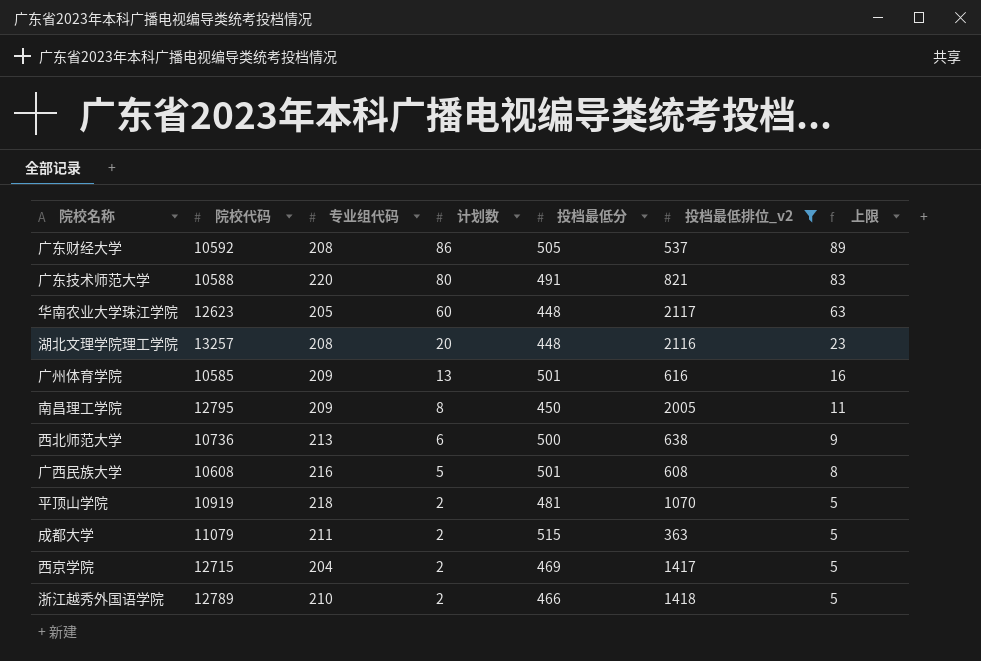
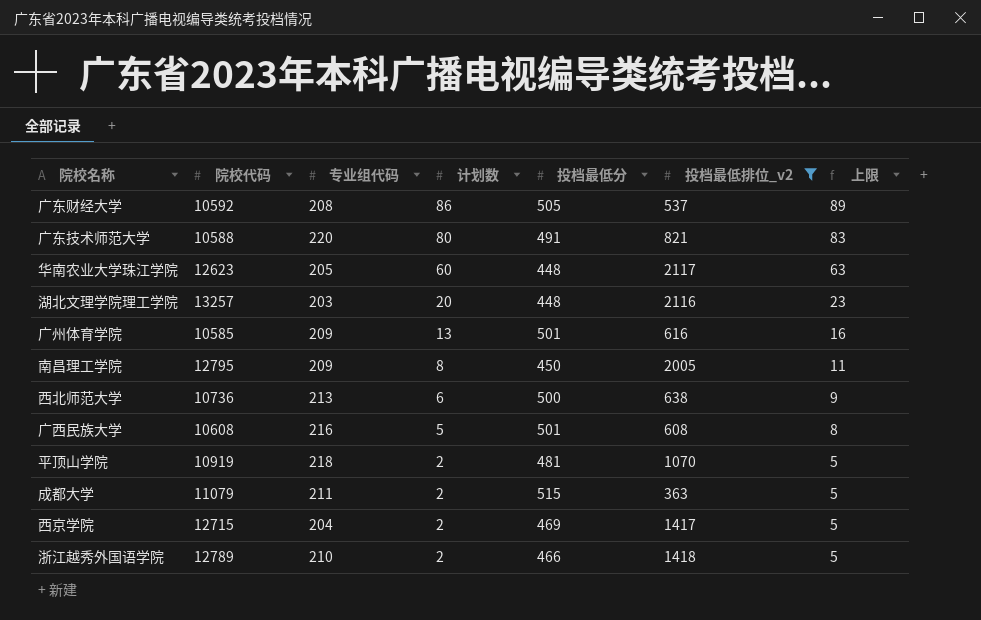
湖北文理学院理工学院 | 专业组代码: 208 -> 203

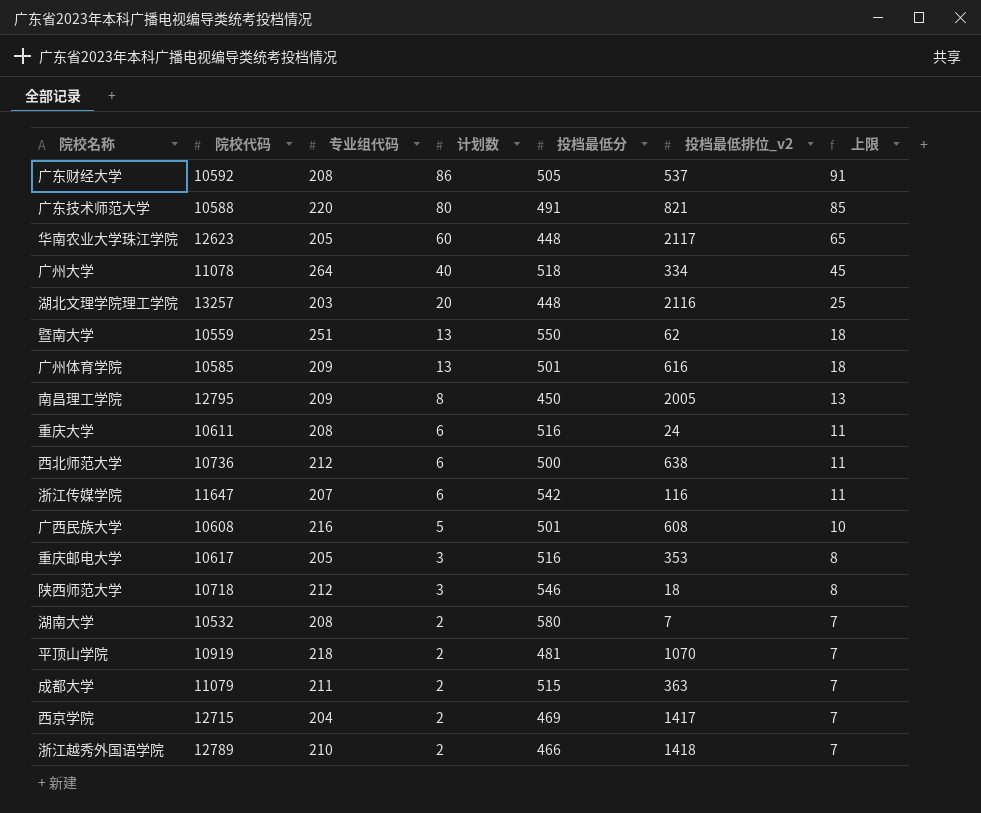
filter: 投档最低排位_v2 >= 363 -> none
column 上限 | formula: [计划数] + 3 -> [计划数] + 5
西北师范大学 | 专业组代码: 213 -> 212

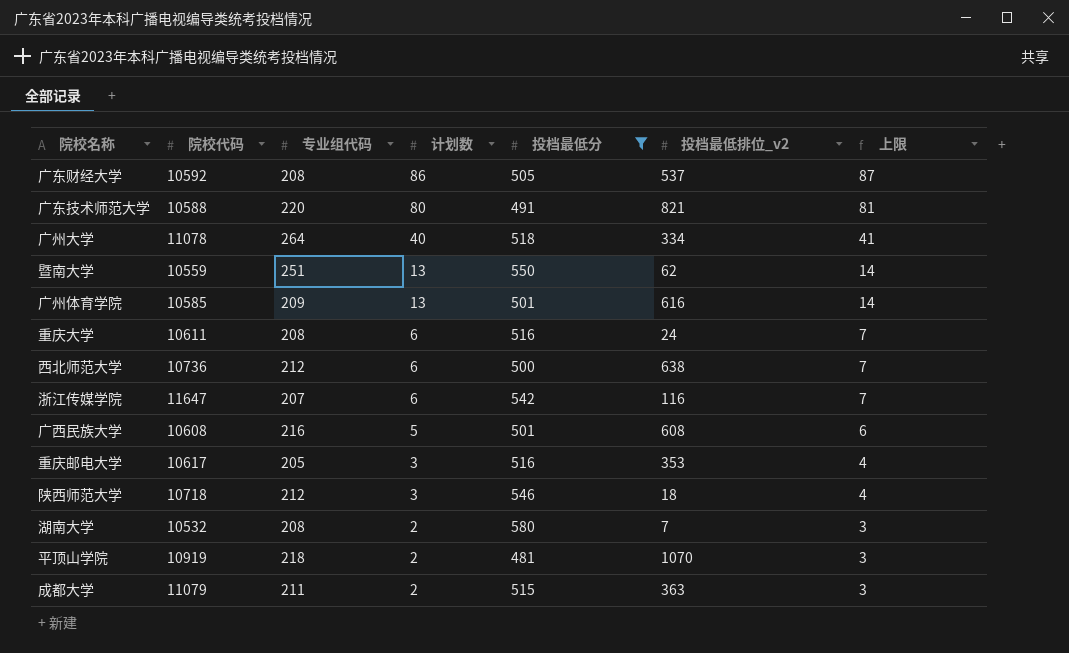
filter: none -> 投档最低分 >= 481
column 上限 | formula: [计划数] + 5 -> [计划数] + 1

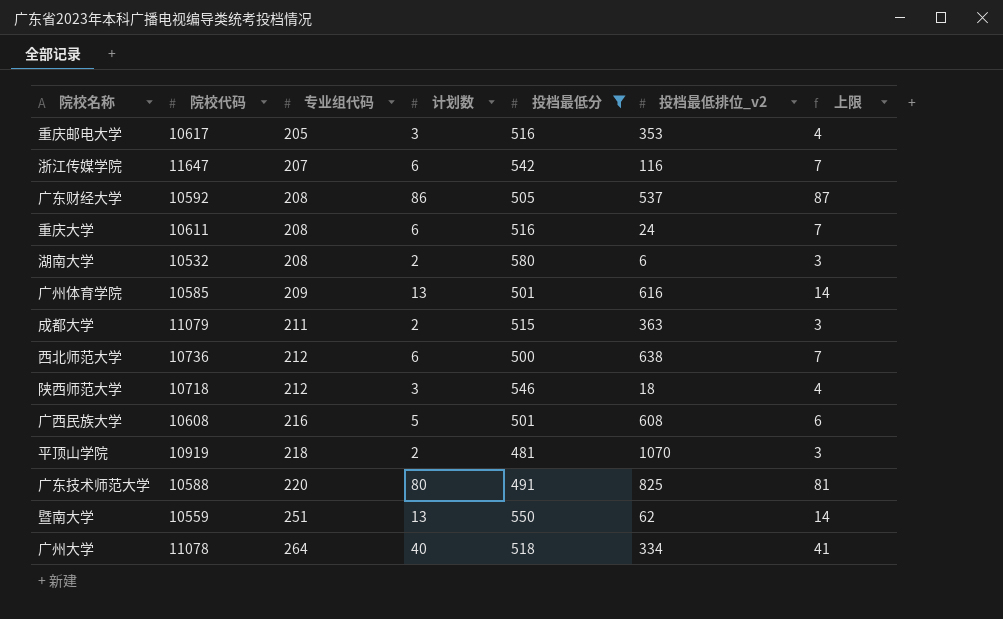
row order: 计划数 descending -> 专业组代码 ascending
湖南大学 | 投档最低排位_v2: 7 -> 6
广东技术师范大学 | 投档最低排位_v2: 821 -> 825

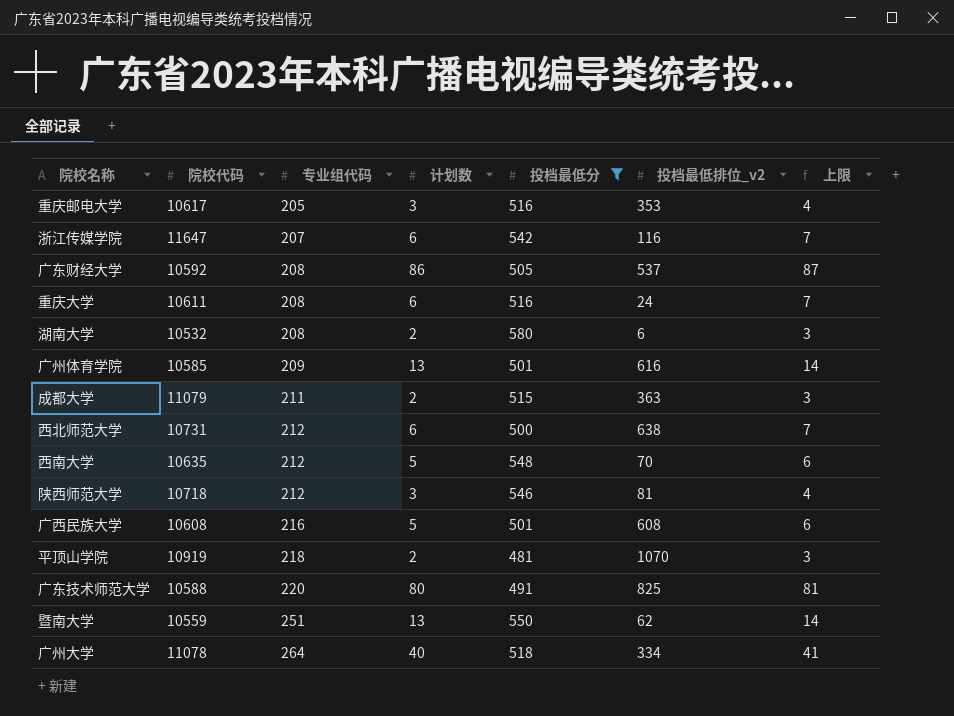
西北师范大学 | 院校代码: 10736 -> 10731
row 西南大学: none -> 10635 | 212 | 5 | 548 | 70 | 6
陕西师范大学 | 投档最低排位_v2: 18 -> 81

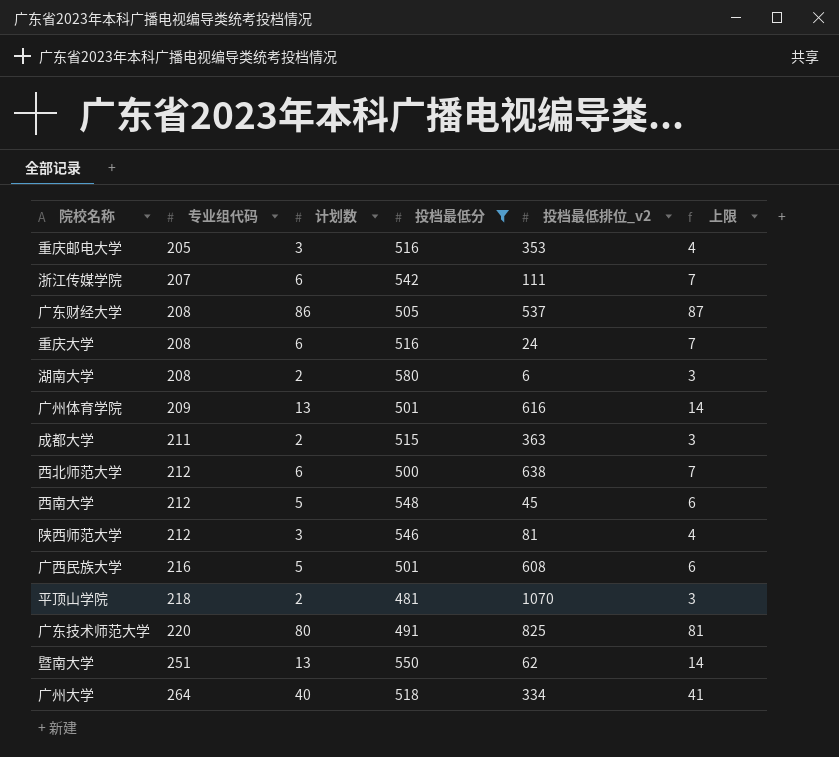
column 院校代码 | position: 2 -> none
浙江传媒学院 | 投档最低排位_v2: 116 -> 111
西南大学 | 投档最低排位_v2: 70 -> 45

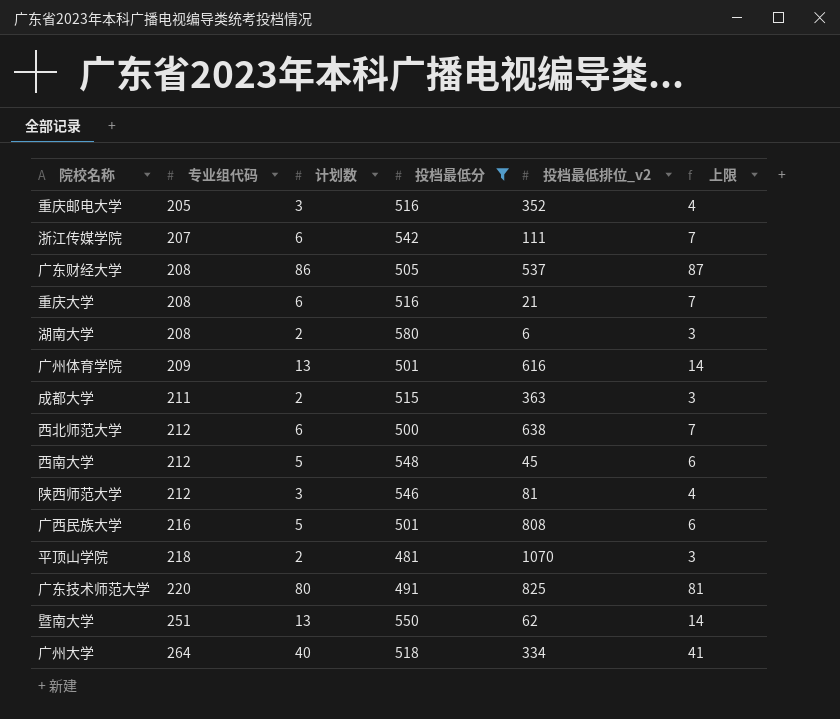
重庆邮电大学 | 投档最低排位_v2: 353 -> 352
重庆大学 | 投档最低排位_v2: 24 -> 21
广西民族大学 | 投档最低排位_v2: 608 -> 808

